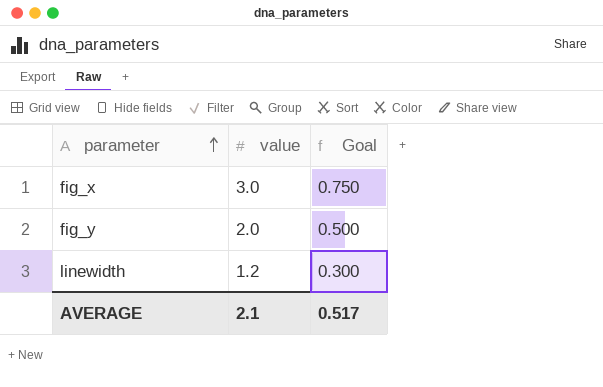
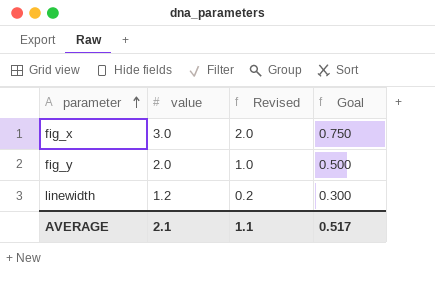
column Revised | formula: none -> [value] - 1

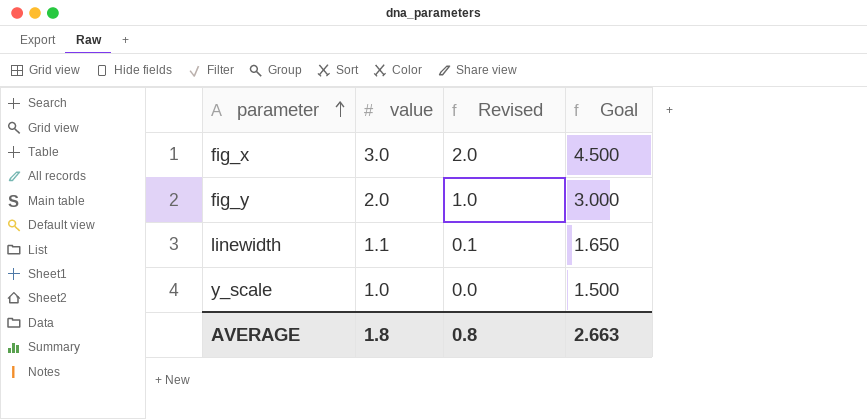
column Goal | formula: [value] * 0.25 -> [value] * 1.5
linewidth | value: 1.2 -> 1.1
linewidth | Revised: 0.2 -> 0.1
row y_scale: none -> 1.0 | 0.0 | 1.500
AVERAGE | value: 2.1 -> 1.8
AVERAGE | Revised: 1.1 -> 0.8
AVERAGE | Goal: 0.517 -> 2.663

